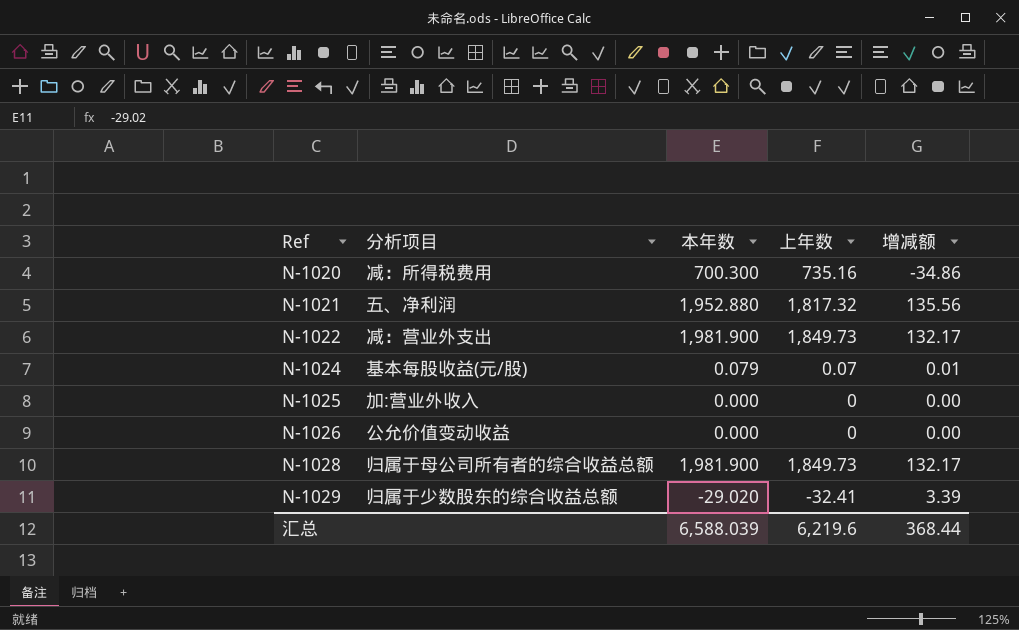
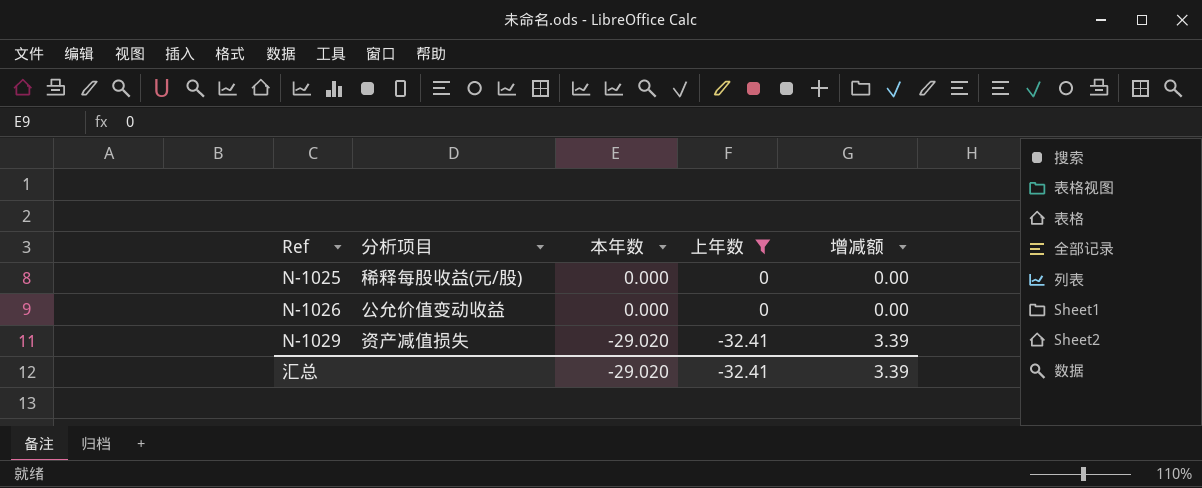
filter: none -> 上年数 <= 0
N-1025 | 分析项目: 加:营业外收入 -> 稀释每股收益(元/股)
N-1029 | 分析项目: 归属于少数股东的综合收益总额 -> 资产减值损失
汇总 | 本年数: 6,588.039 -> -29.020
汇总 | 上年数: 6,219.6 -> -32.41
汇总 | 增减额: 368.44 -> 3.39

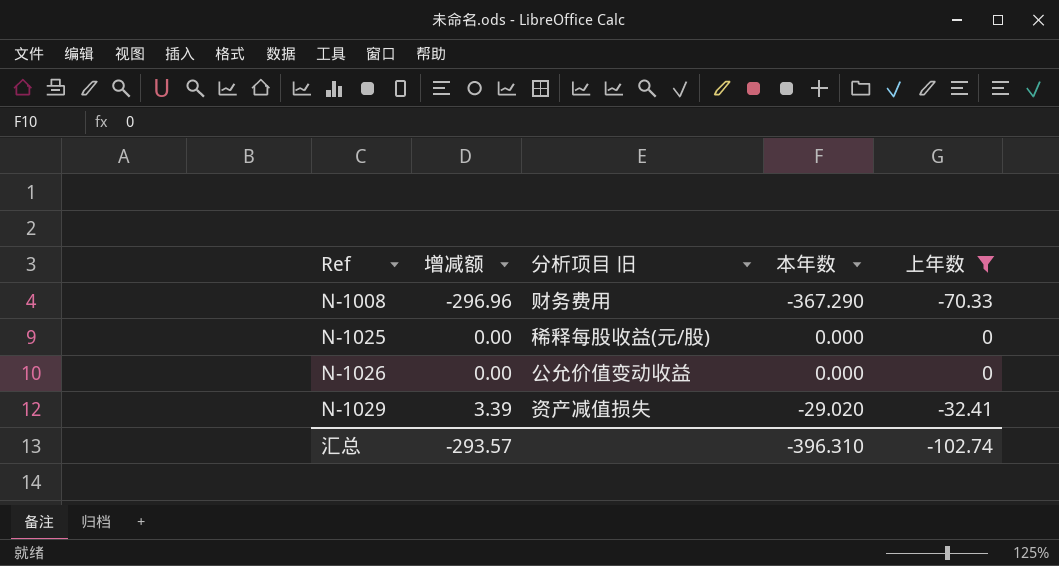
column 增减额 | position: 5 -> 2
column name: 分析项目 -> 分析项目 旧
row N-1008: none -> -296.96 | 财务费用 | -367.290 | -70.33
汇总 | 增减额: 3.39 -> -293.57
汇总 | 本年数: -29.020 -> -396.310
汇总 | 上年数: -32.41 -> -102.74

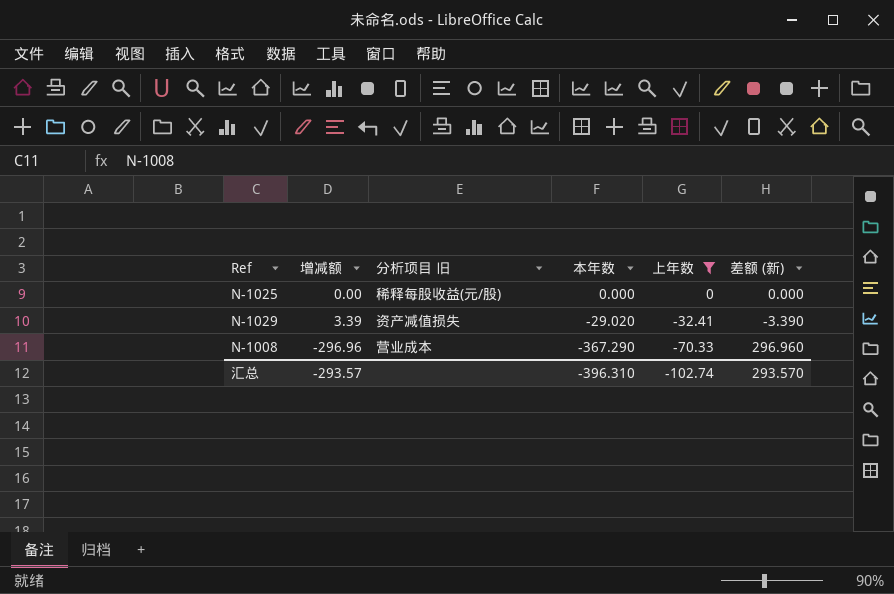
row order: Ref ascending -> 本年数 descending
column 差额 (新) | formula: none -> [上年数] - [本年数]
row N-1026: 0.00 | 公允价值变动收益 | 0.000 | 0 -> none
N-1008 | 分析项目 旧: 财务费用 -> 营业成本

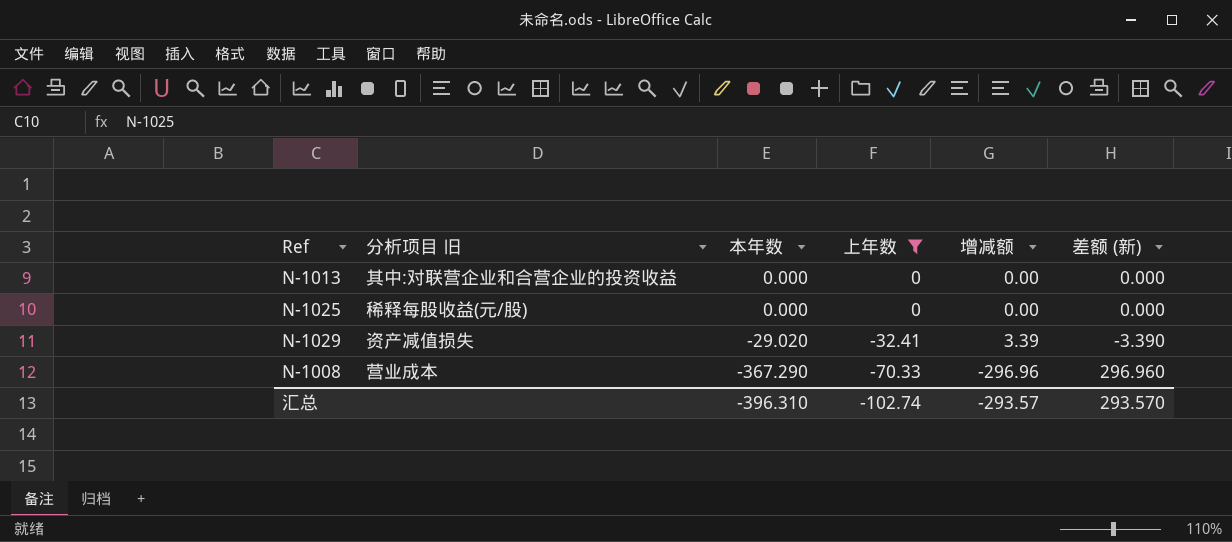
column 增减额 | position: 2 -> 5
row N-1013: none -> 其中:对联营企业和合营企业的投资收益 | 0.000 | 0 | 0.00 | 0.000

